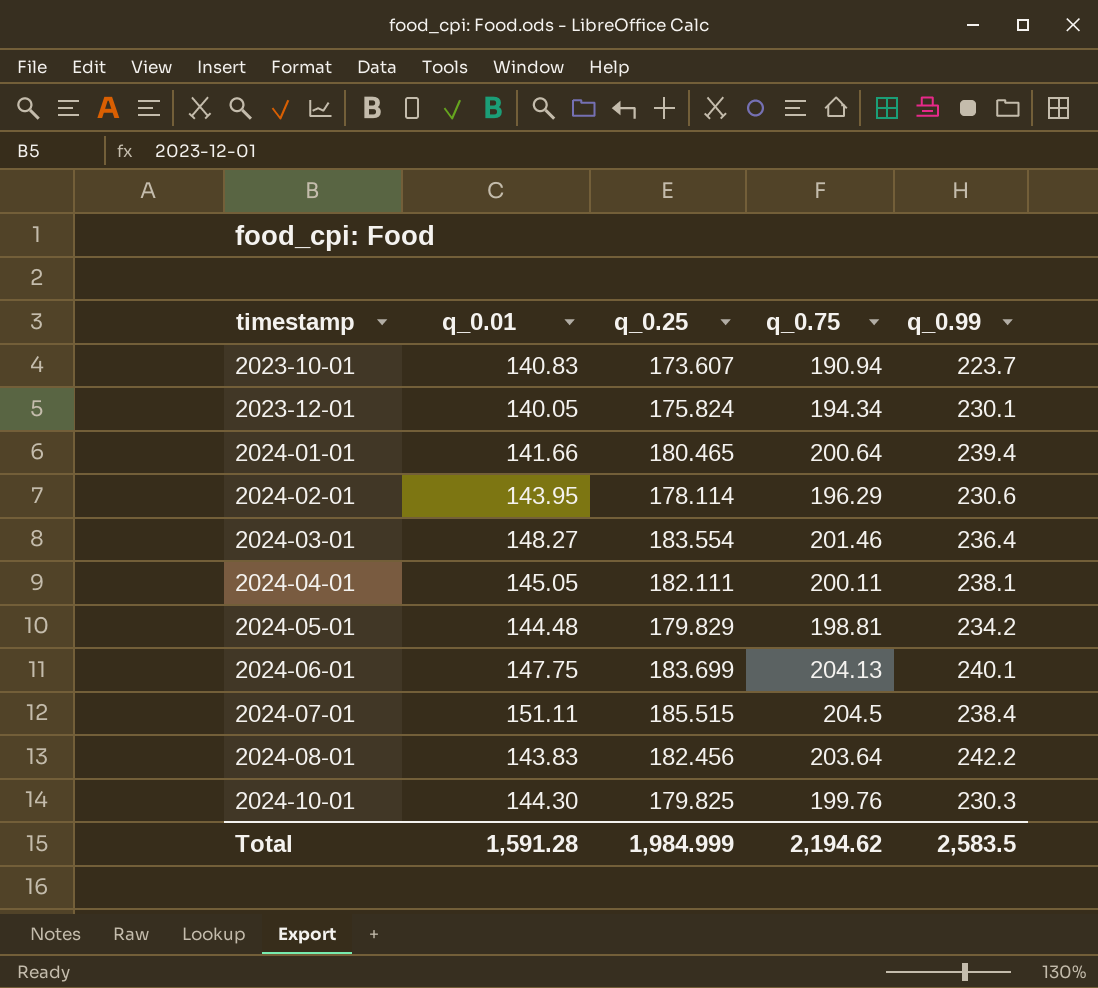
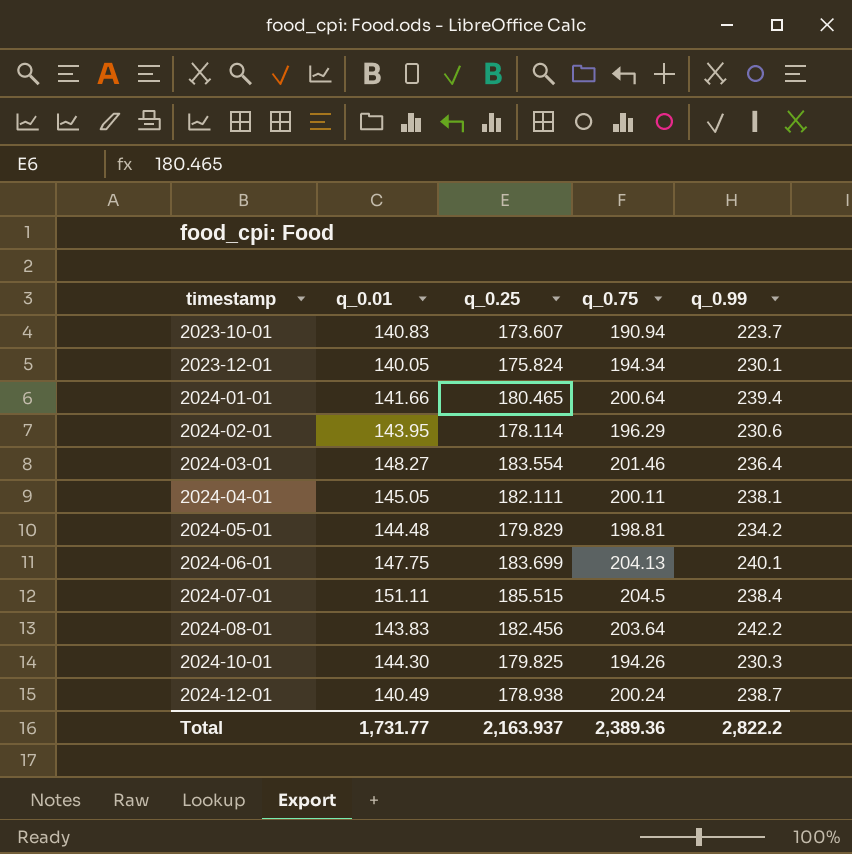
2024-10-01 | q_0.75: 199.76 -> 194.26
row 2024-12-01: none -> 140.49 | 178.938 | 200.24 | 238.7
Total | q_0.01: 1,591.28 -> 1,731.77
Total | q_0.25: 1,984.999 -> 2,163.937
Total | q_0.75: 2,194.62 -> 2,389.36
Total | q_0.99: 2,583.5 -> 2,822.2

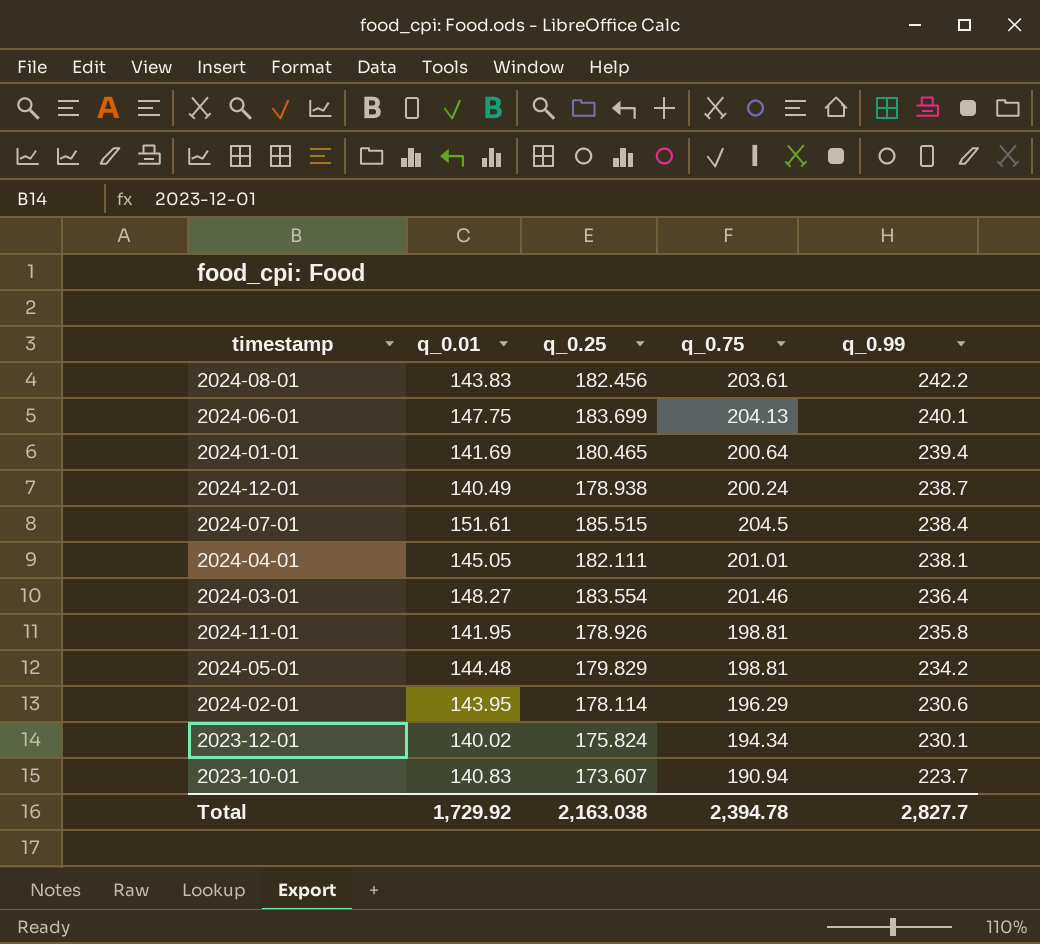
row order: timestamp ascending -> q_0.99 descending
row 2024-10-01: 144.30 | 179.825 | 194.26 | 230.3 -> none
2024-08-01 | q_0.75: 203.64 -> 203.61
2024-01-01 | q_0.01: 141.66 -> 141.69
2024-07-01 | q_0.01: 151.11 -> 151.61
2024-04-01 | q_0.75: 200.11 -> 201.01
row 2024-11-01: none -> 141.95 | 178.926 | 198.81 | 235.8
2023-12-01 | q_0.01: 140.05 -> 140.02
Total | q_0.01: 1,731.77 -> 1,729.92
Total | q_0.25: 2,163.937 -> 2,163.038
Total | q_0.75: 2,389.36 -> 2,394.78
Total | q_0.99: 2,822.2 -> 2,827.7

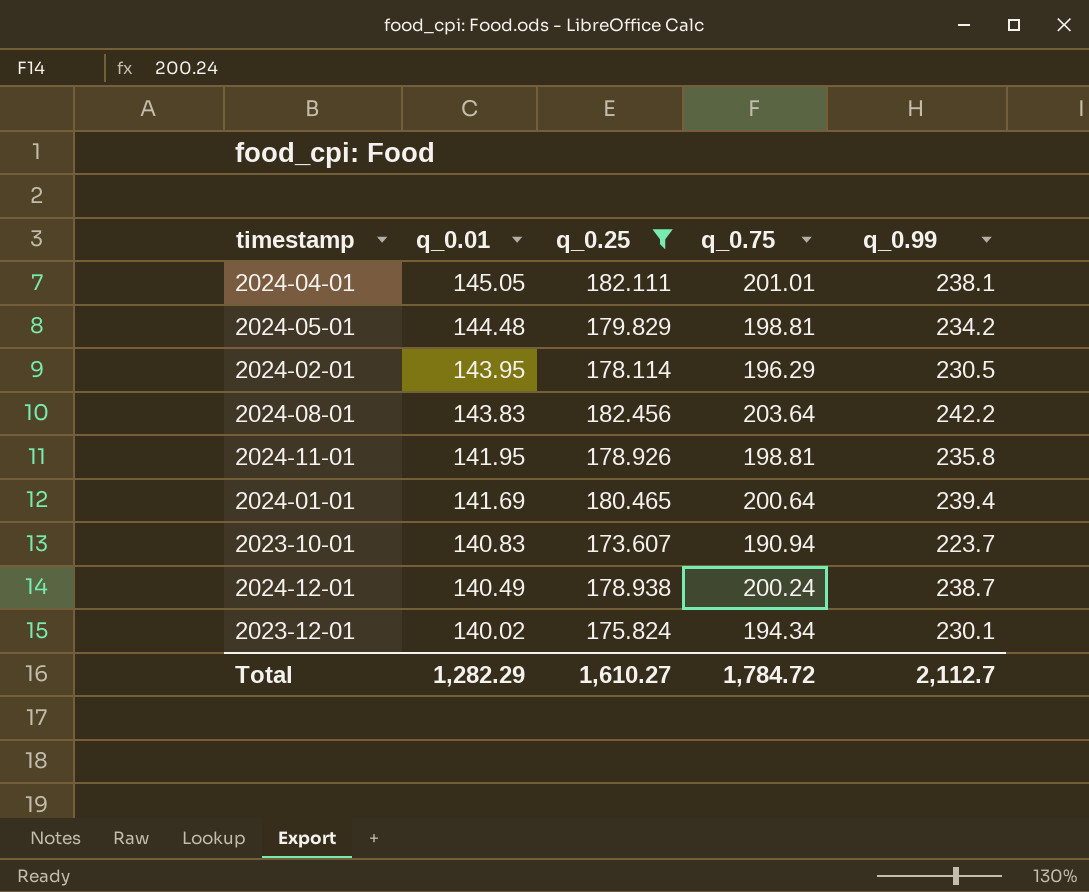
filter: none -> q_0.25 <= 182.456
row order: q_0.99 descending -> q_0.01 descending
2024-02-01 | q_0.99: 230.6 -> 230.5
2024-08-01 | q_0.75: 203.61 -> 203.64
Total | q_0.01: 1,729.92 -> 1,282.29
Total | q_0.25: 2,163.038 -> 1,610.27
Total | q_0.75: 2,394.78 -> 1,784.72
Total | q_0.99: 2,827.7 -> 2,112.7

